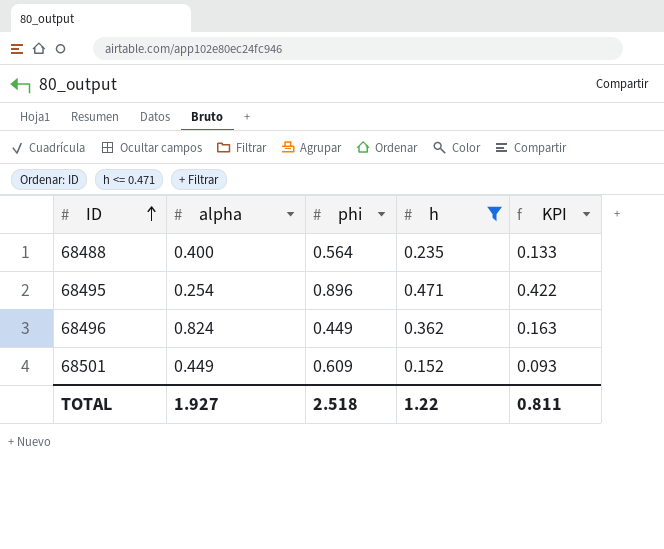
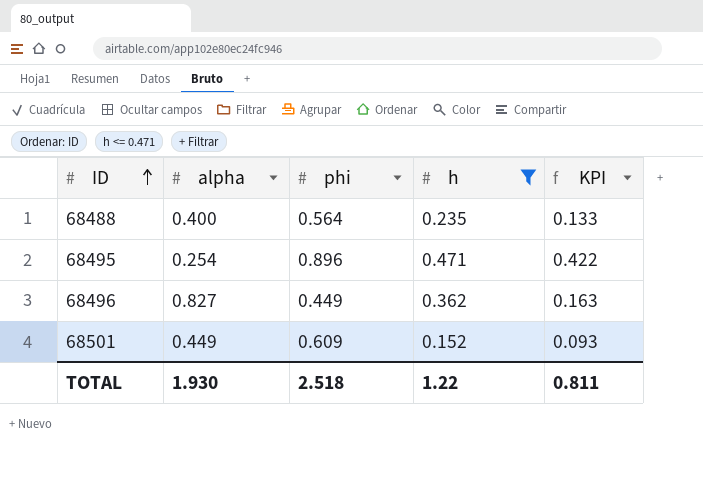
68496 | alpha: 0.824 -> 0.827
TOTAL | alpha: 1.927 -> 1.930

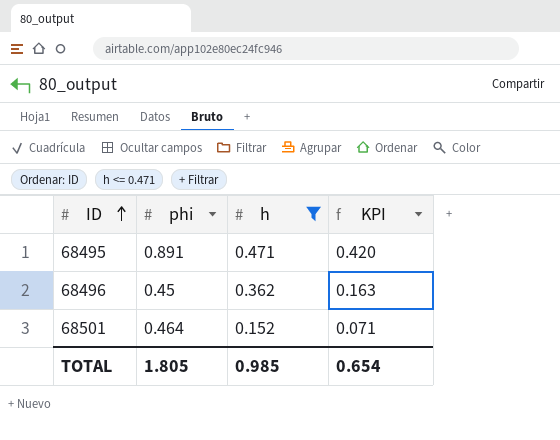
column alpha | position: 2 -> none
row 68488: 0.400 | 0.564 | 0.235 | 0.133 -> none
68495 | phi: 0.896 -> 0.891
68495 | KPI: 0.422 -> 0.420
68496 | phi: 0.449 -> 0.45
68501 | phi: 0.609 -> 0.464
68501 | KPI: 0.093 -> 0.071
TOTAL | phi: 2.518 -> 1.805
TOTAL | h: 1.22 -> 0.985
TOTAL | KPI: 0.811 -> 0.654

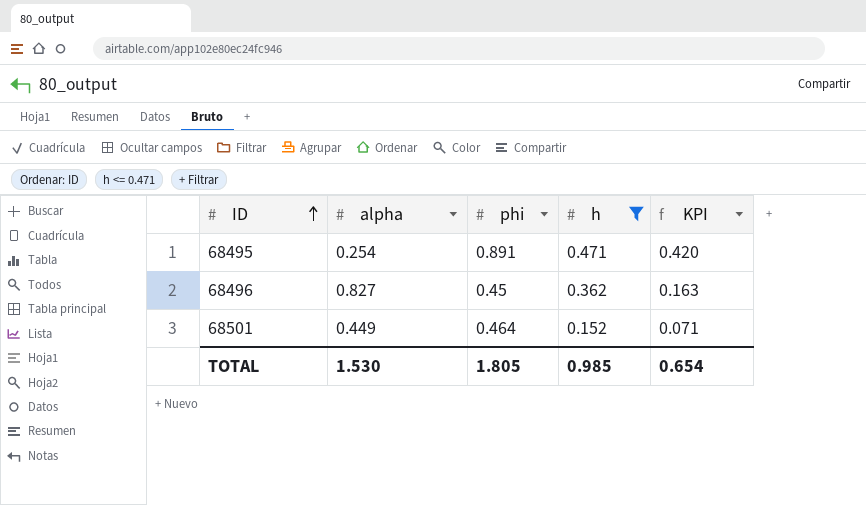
column alpha | position: none -> 2

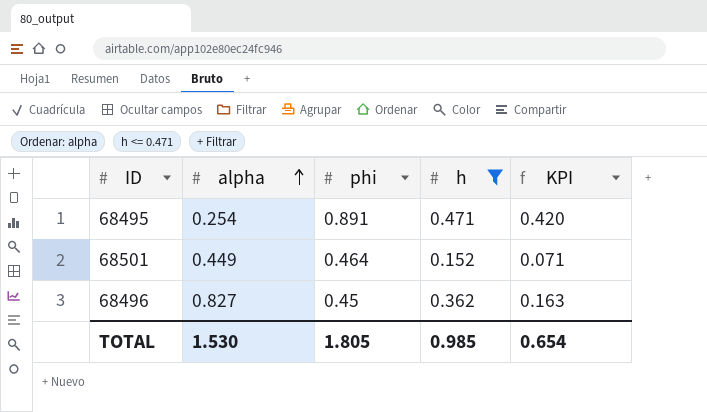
row order: ID ascending -> alpha ascending

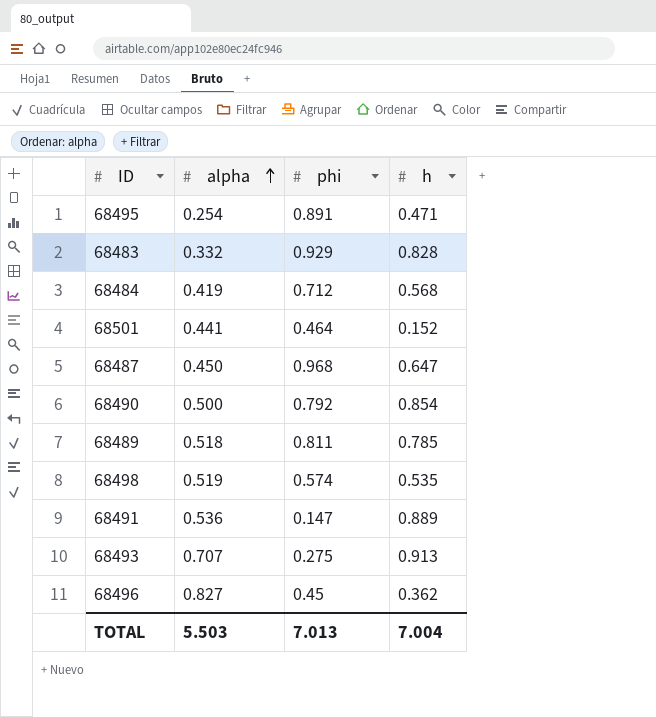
filter: h <= 0.471 -> none
column KPI | formula: [phi] * [h] -> none
68501 | alpha: 0.449 -> 0.441
TOTAL | alpha: 1.530 -> 5.503
TOTAL | phi: 1.805 -> 7.013
TOTAL | h: 0.985 -> 7.004

